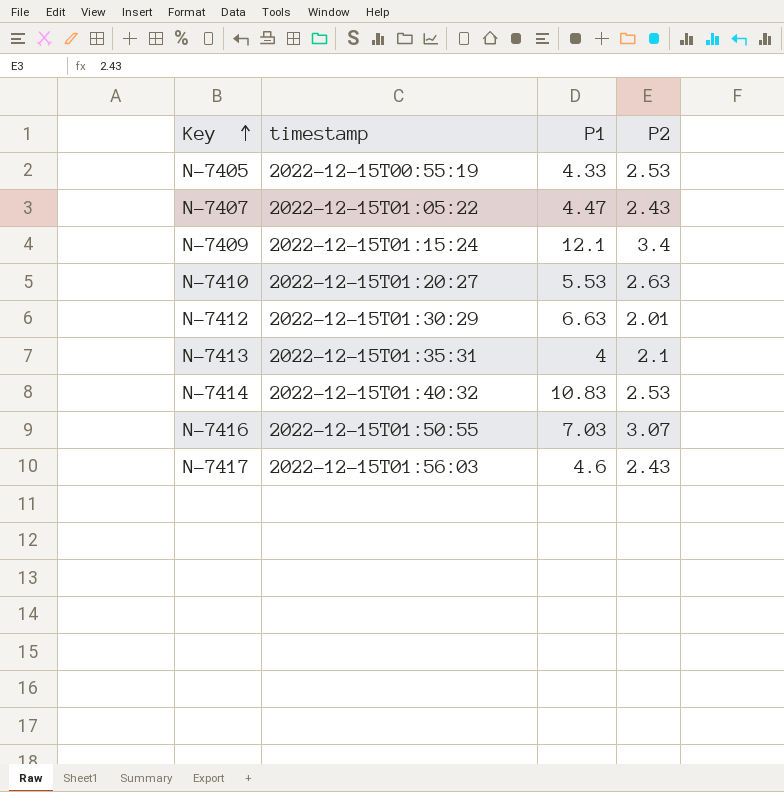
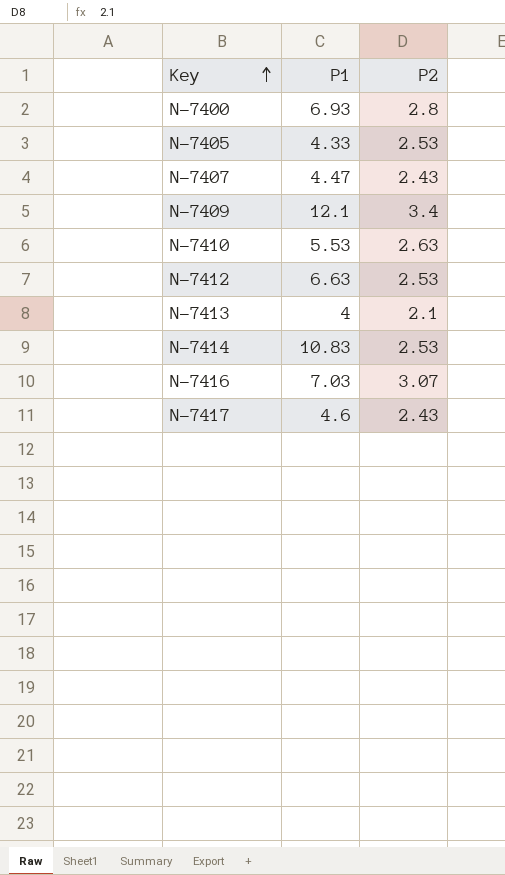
column timestamp | position: 2 -> none
row N-7400: none -> 6.93 | 2.8
N-7412 | P2: 2.01 -> 2.53

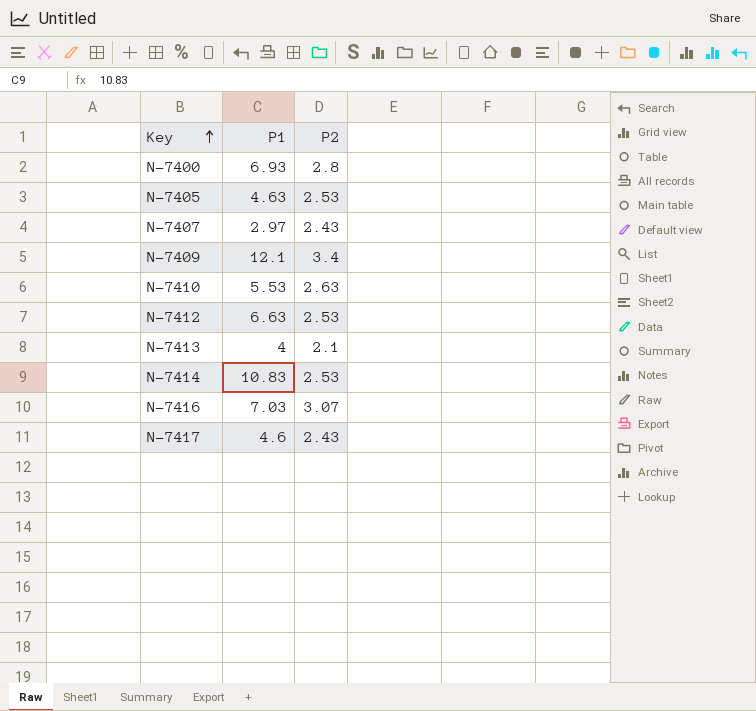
N-7405 | P1: 4.33 -> 4.63
N-7407 | P1: 4.47 -> 2.97

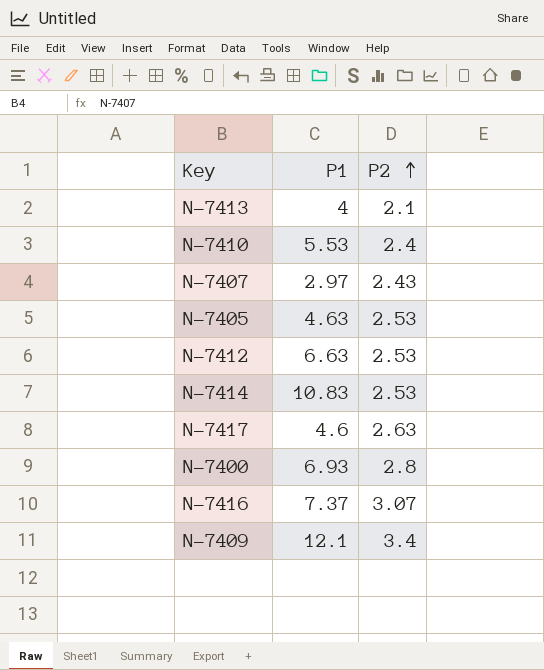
row order: Key ascending -> P2 ascending
N-7410 | P2: 2.63 -> 2.4
N-7417 | P2: 2.43 -> 2.63
N-7416 | P1: 7.03 -> 7.37

